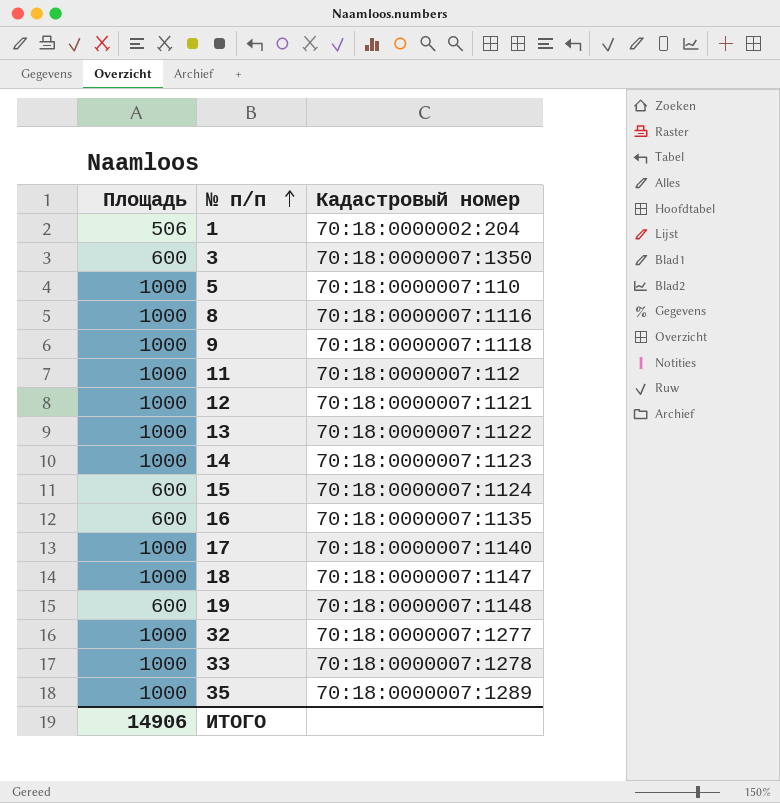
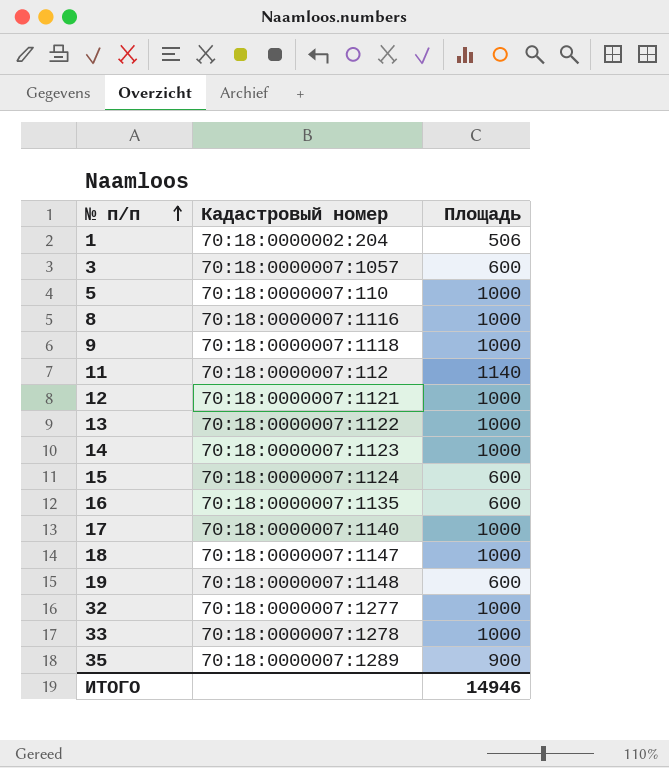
column Площадь | position: 1 -> 3
3 | Кадастровый номер: 70:18:0000007:1350 -> 70:18:0000007:1057
11 | Площадь: 1000 -> 1140
35 | Площадь: 1000 -> 900
ИТОГО | Площадь: 14906 -> 14946

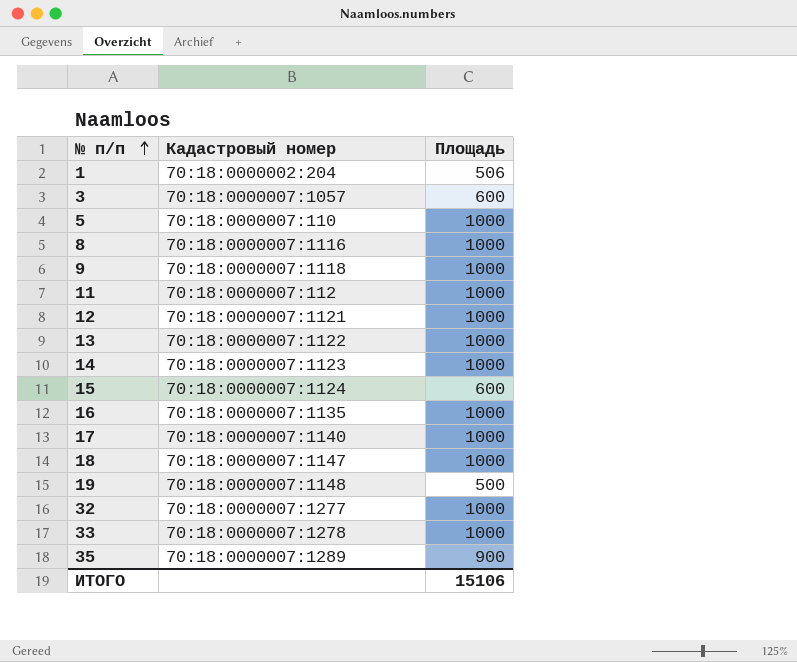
11 | Площадь: 1140 -> 1000
16 | Площадь: 600 -> 1000
19 | Площадь: 600 -> 500
ИТОГО | Площадь: 14946 -> 15106

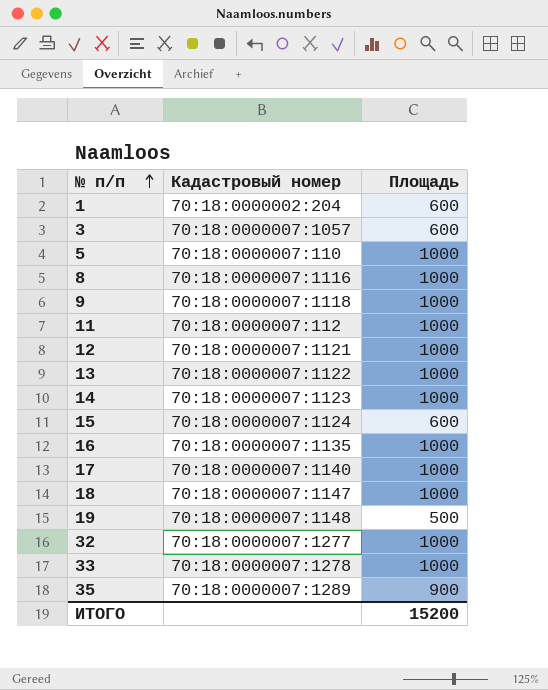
1 | Площадь: 506 -> 600
ИТОГО | Площадь: 15106 -> 15200

